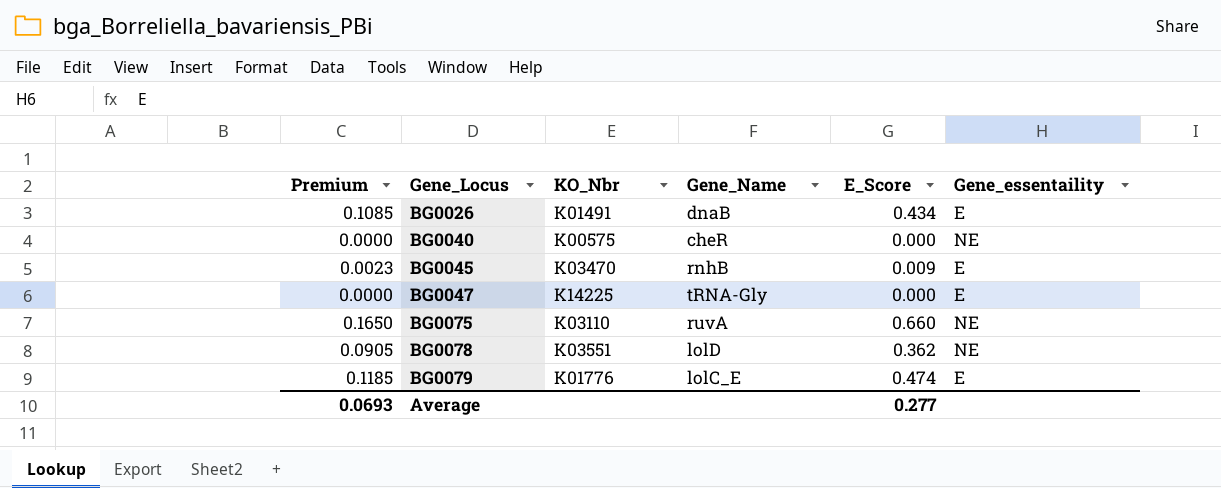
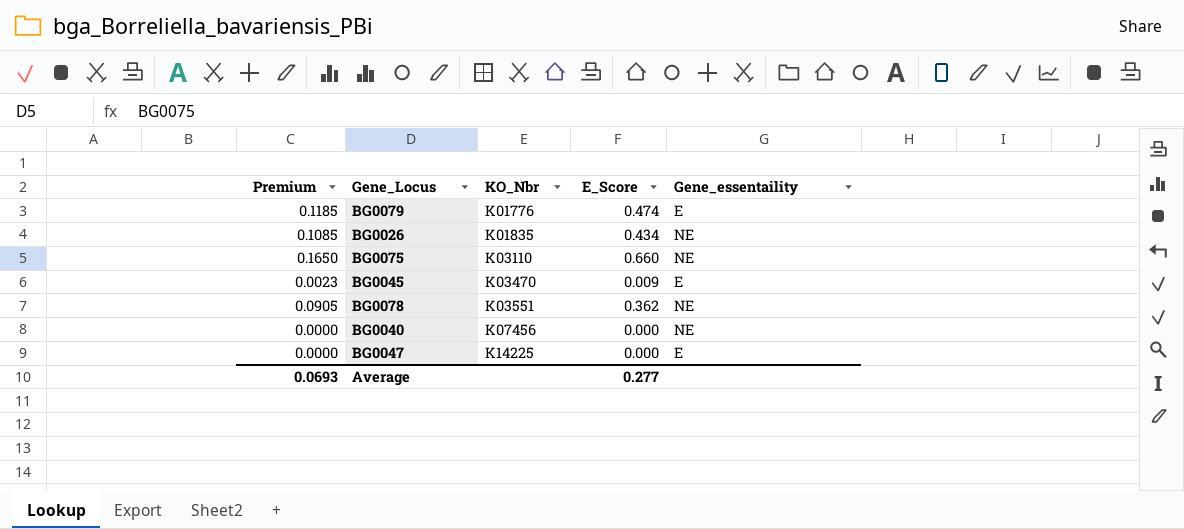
row order: Gene_Locus ascending -> KO_Nbr ascending
column Gene_Name | position: 4 -> none
BG0026 | KO_Nbr: K01491 -> K01835
BG0026 | Gene_essentaility: E -> NE
BG0040 | KO_Nbr: K00575 -> K07456

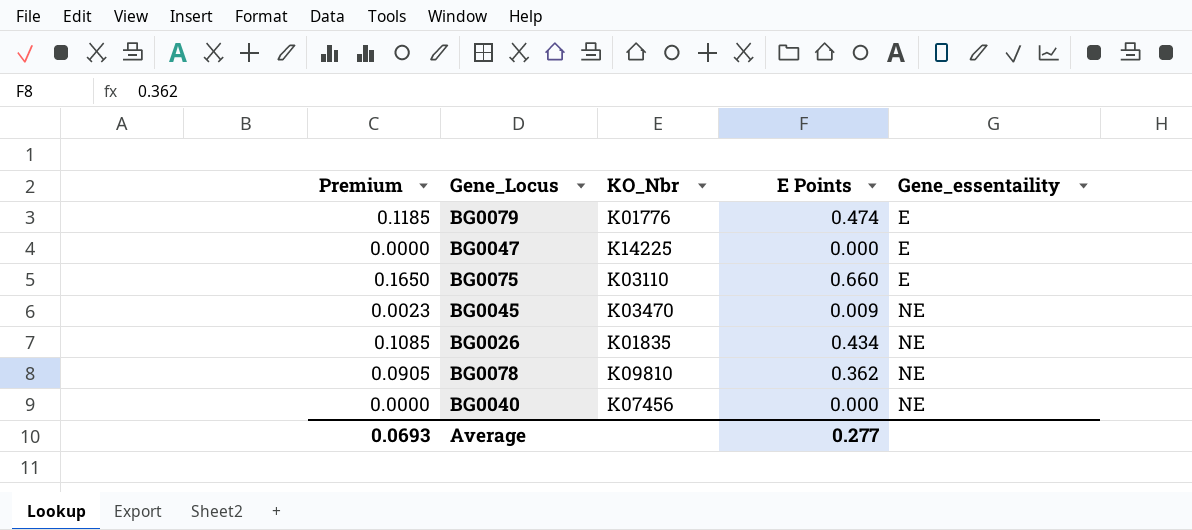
row order: KO_Nbr ascending -> Gene_essentaility ascending
column name: E_Score -> E Points
BG0075 | Gene_essentaility: NE -> E
BG0045 | Gene_essentaility: E -> NE
BG0078 | KO_Nbr: K03551 -> K09810

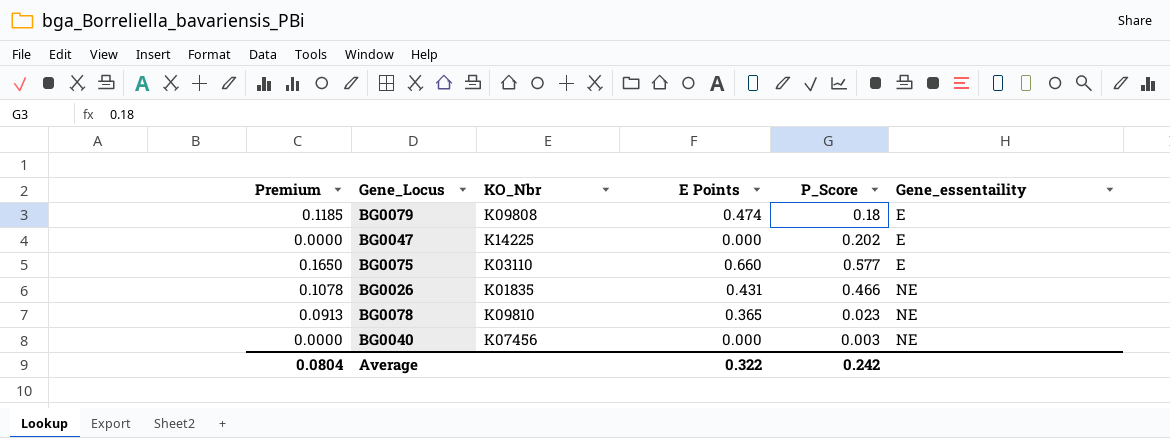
column P_Score | position: none -> 5
row BG0045: 0.0023 | K03470 | 0.009 | NE -> none
BG0079 | KO_Nbr: K01776 -> K09808
BG0026 | Premium: 0.1085 -> 0.1078
BG0026 | E Points: 0.434 -> 0.431
BG0078 | Premium: 0.0905 -> 0.0913
BG0078 | E Points: 0.362 -> 0.365
Average | Premium: 0.0693 -> 0.0804
Average | E Points: 0.277 -> 0.322

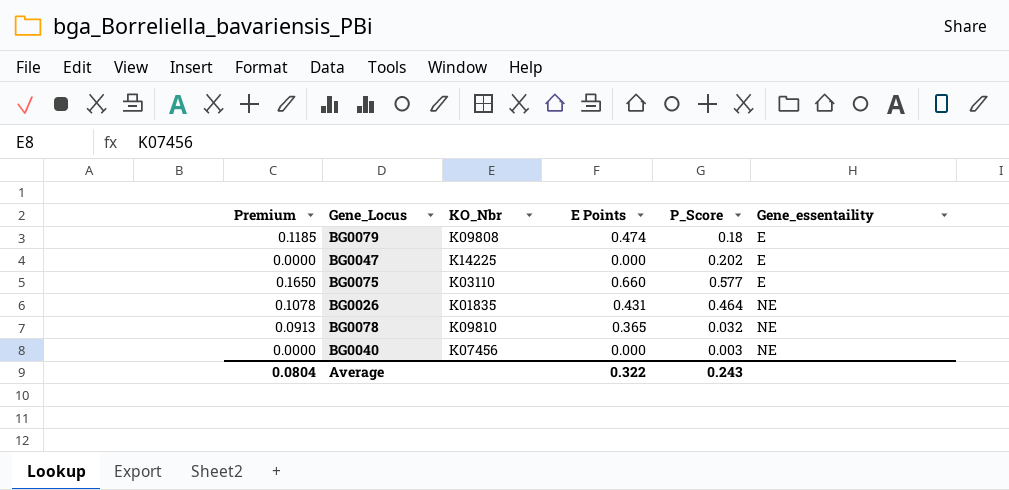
BG0026 | P_Score: 0.466 -> 0.464
BG0078 | P_Score: 0.023 -> 0.032
Average | P_Score: 0.242 -> 0.243

